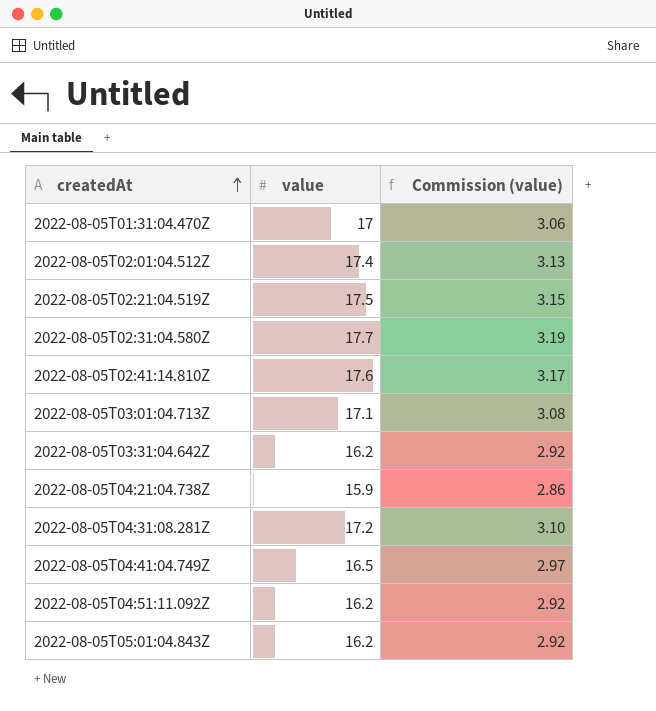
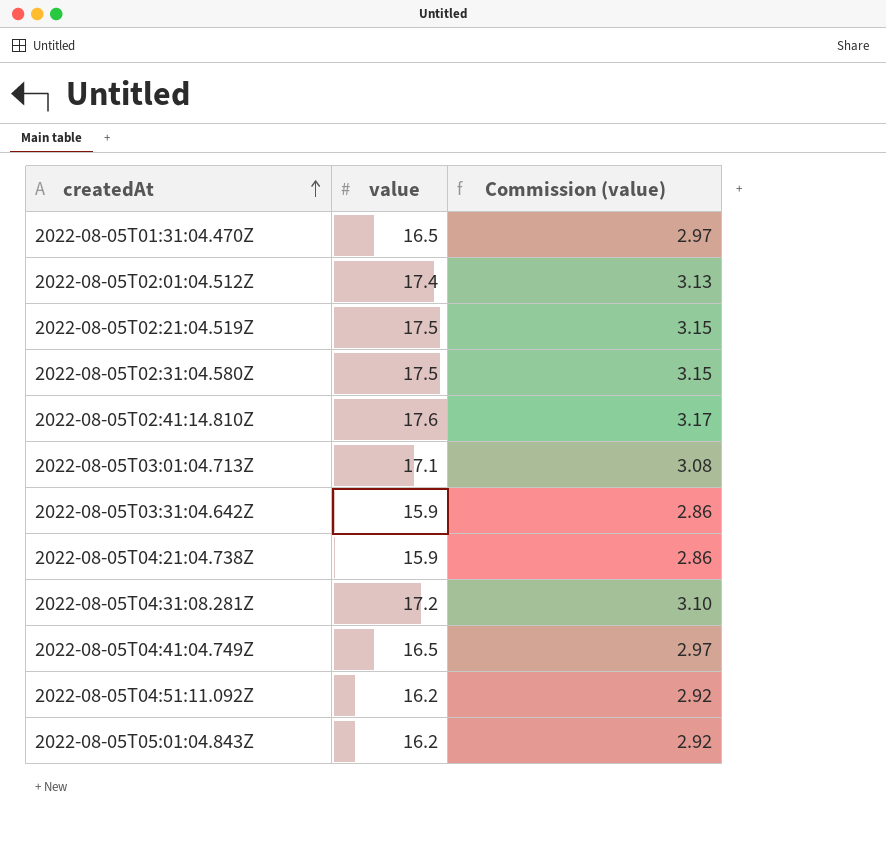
2022-08-05T01:31:04.470Z | value: 17 -> 16.5
2022-08-05T01:31:04.470Z | Commission (value): 3.06 -> 2.97
2022-08-05T02:31:04.580Z | value: 17.7 -> 17.5
2022-08-05T02:31:04.580Z | Commission (value): 3.19 -> 3.15
2022-08-05T03:31:04.642Z | value: 16.2 -> 15.9
2022-08-05T03:31:04.642Z | Commission (value): 2.92 -> 2.86

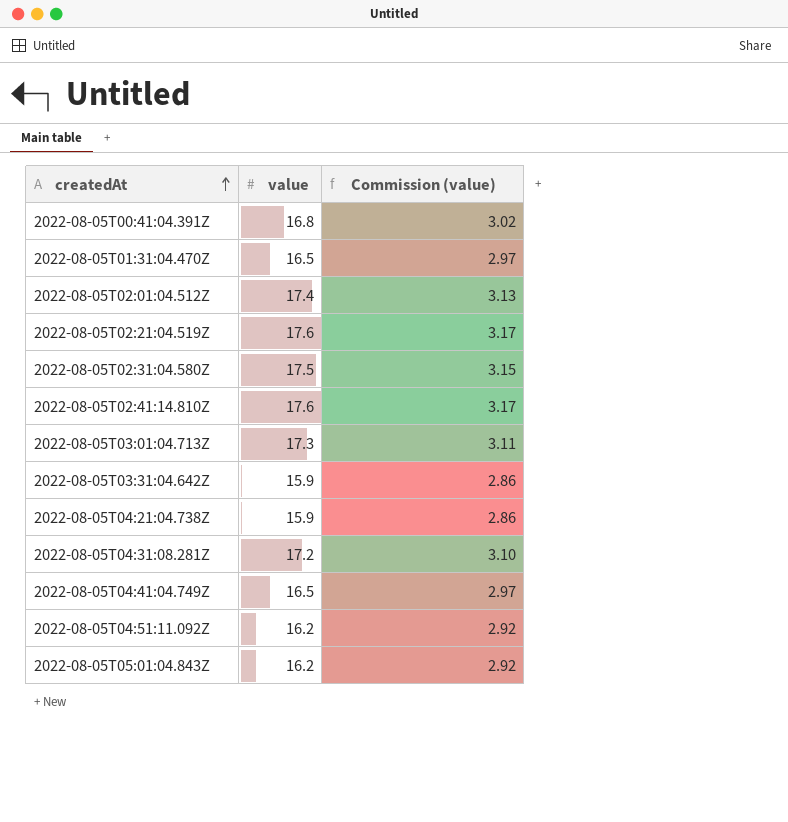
row 2022-08-05T00:41:04.391Z: none -> 16.8 | 3.02
2022-08-05T02:21:04.519Z | value: 17.5 -> 17.6
2022-08-05T02:21:04.519Z | Commission (value): 3.15 -> 3.17
2022-08-05T03:01:04.713Z | value: 17.1 -> 17.3
2022-08-05T03:01:04.713Z | Commission (value): 3.08 -> 3.11

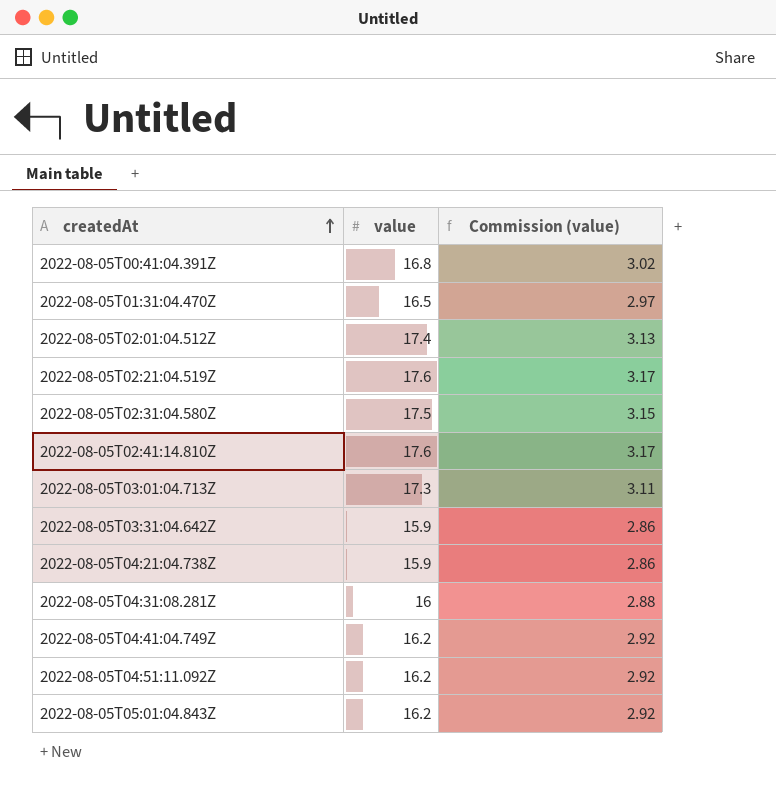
2022-08-05T04:31:08.281Z | value: 17.2 -> 16
2022-08-05T04:31:08.281Z | Commission (value): 3.10 -> 2.88
2022-08-05T04:41:04.749Z | value: 16.5 -> 16.2
2022-08-05T04:41:04.749Z | Commission (value): 2.97 -> 2.92

